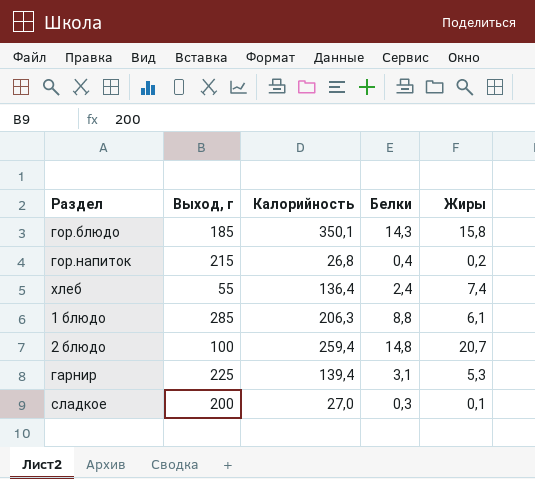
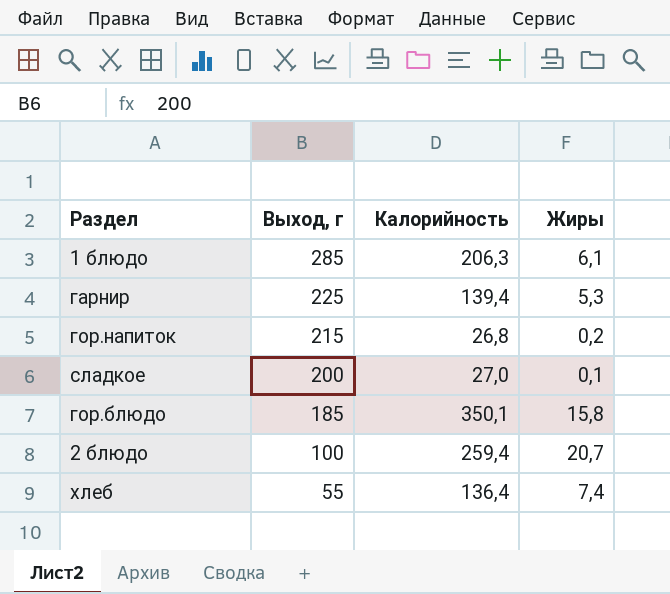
row order: none -> Выход, г descending
column Белки | position: 4 -> none

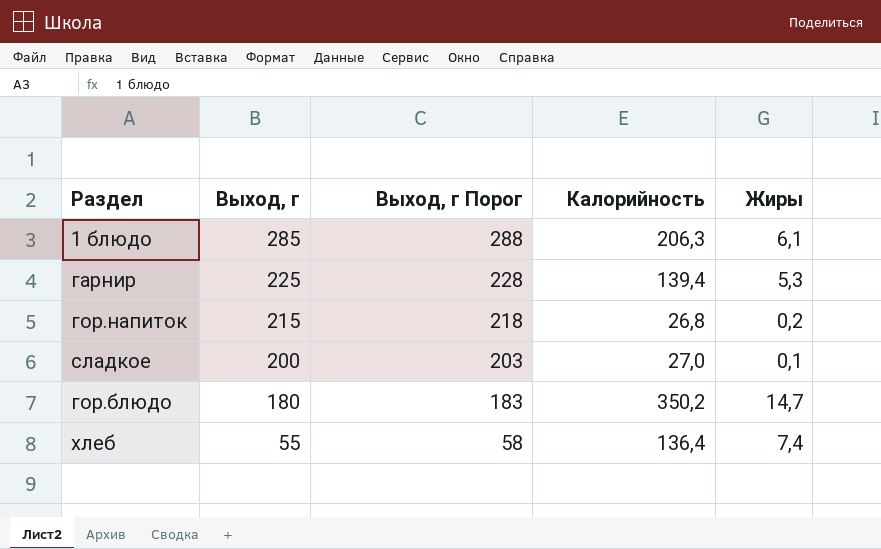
column Выход, г Порог | formula: none -> [Выход, г] + 3
row 2 блюдо: 100 | 259,4 | 20,7 -> none
гор.блюдо | Выход, г: 185 -> 180
гор.блюдо | Калорийность: 350,1 -> 350,2
гор.блюдо | Жиры: 15,8 -> 14,7

